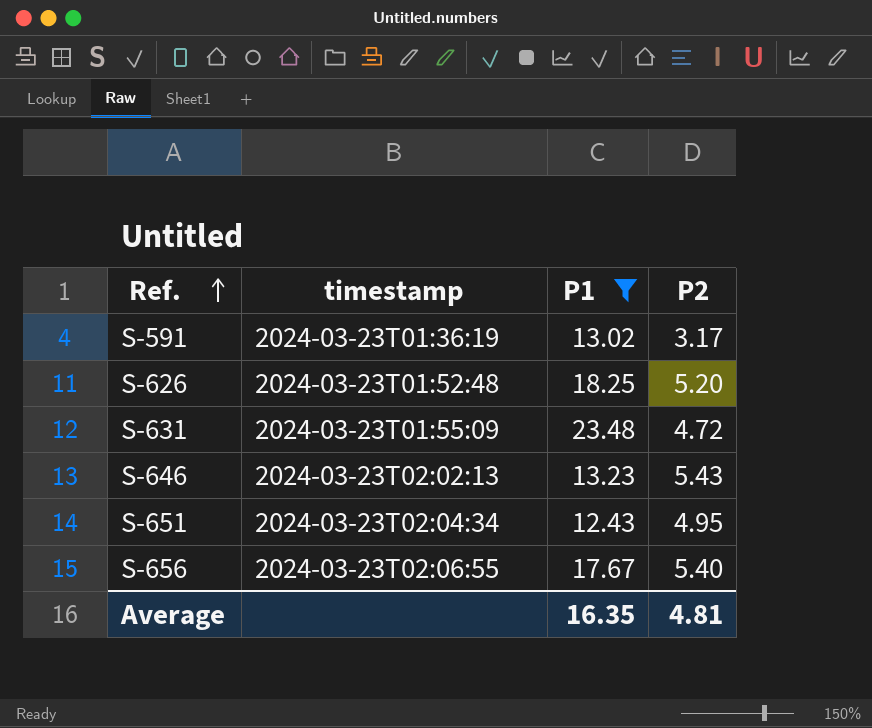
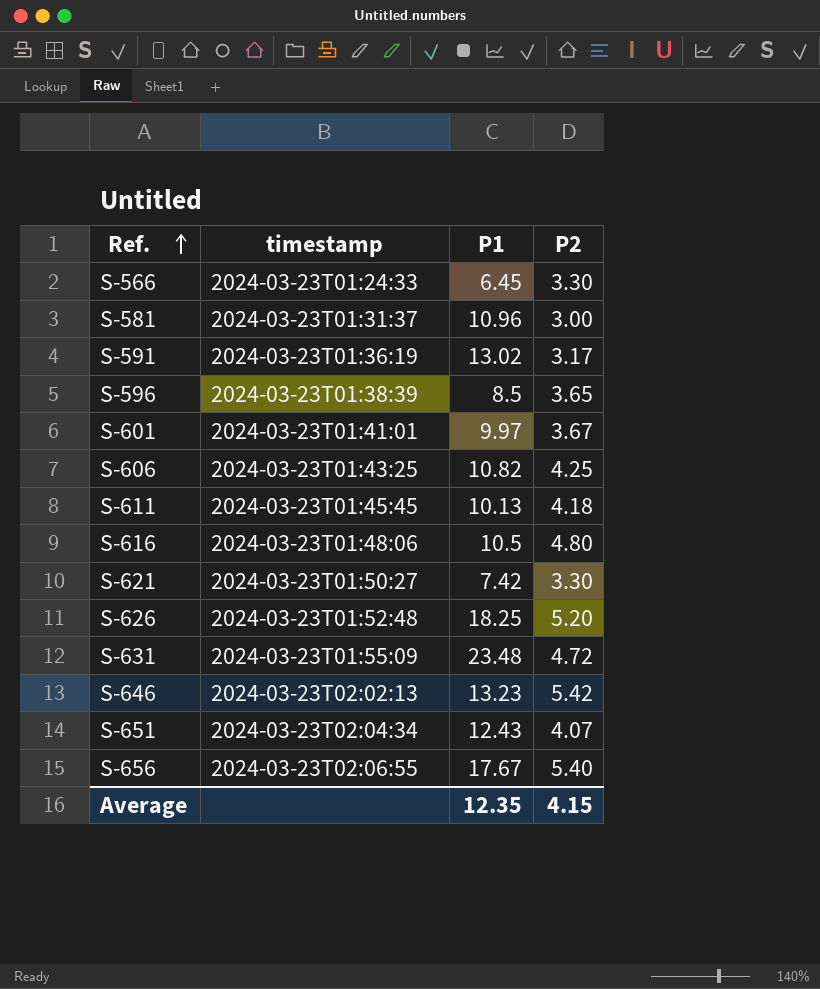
filter: P1 >= 12.43 -> none
S-646 | P2: 5.43 -> 5.42
S-651 | P2: 4.95 -> 4.07
Average | P1: 16.35 -> 12.35
Average | P2: 4.81 -> 4.15

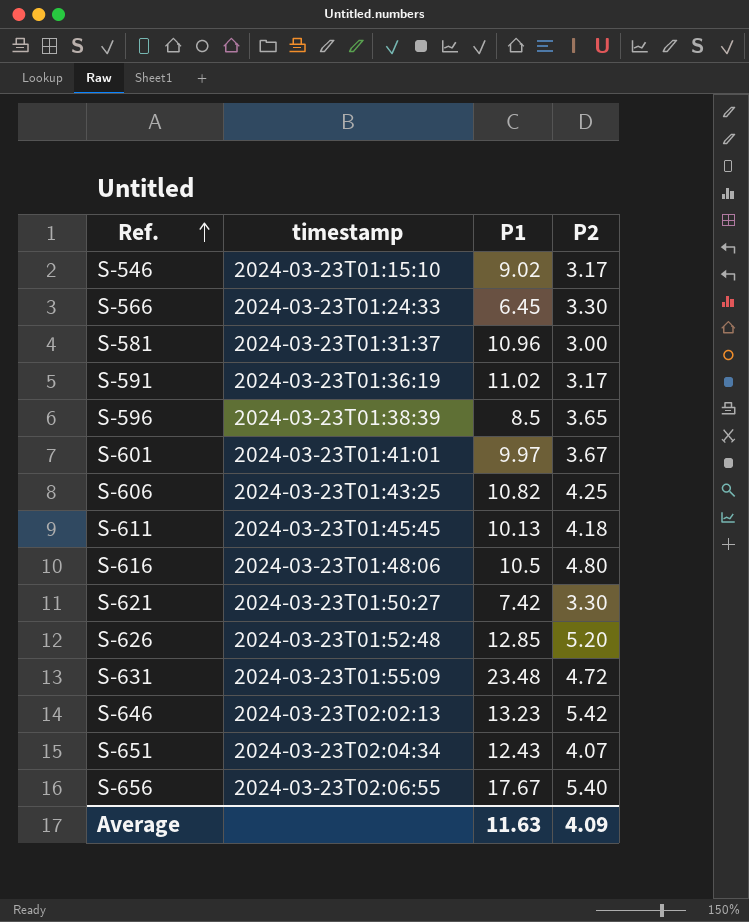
row S-546: none -> 2024-03-23T01:15:10 | 9.02 | 3.17
S-591 | P1: 13.02 -> 11.02
S-626 | P1: 18.25 -> 12.85
Average | P1: 12.35 -> 11.63
Average | P2: 4.15 -> 4.09

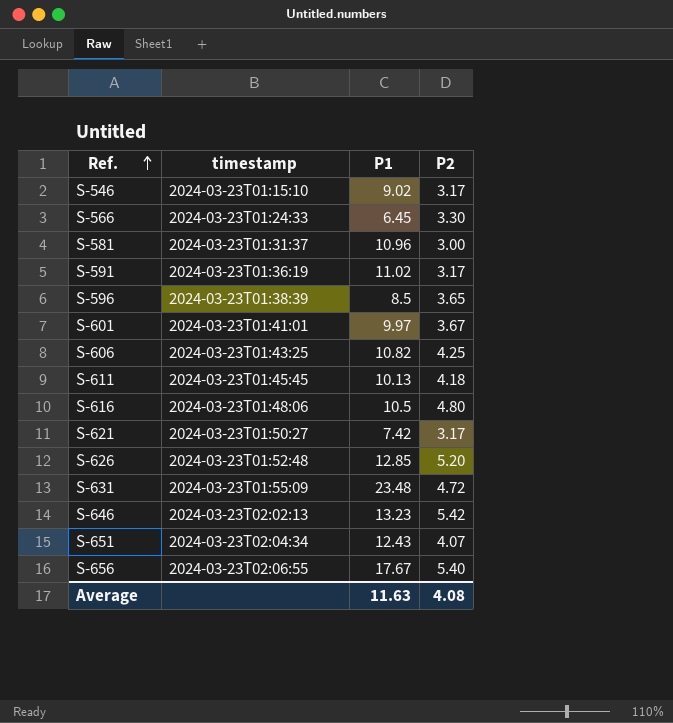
S-621 | P2: 3.30 -> 3.17
Average | P2: 4.09 -> 4.08

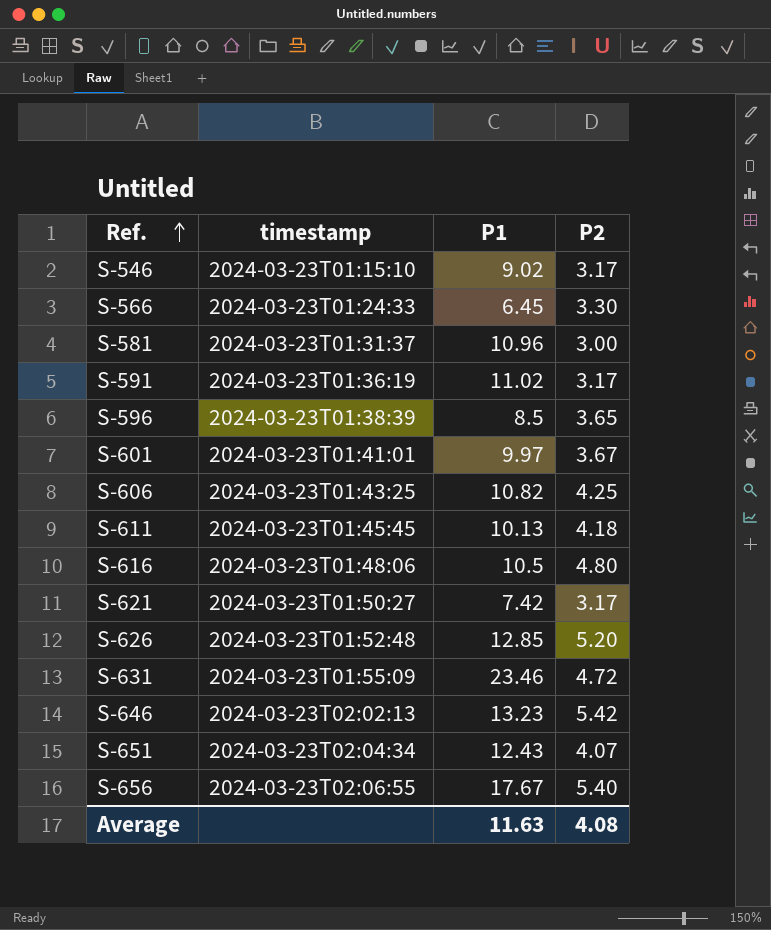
S-631 | P1: 23.48 -> 23.46

